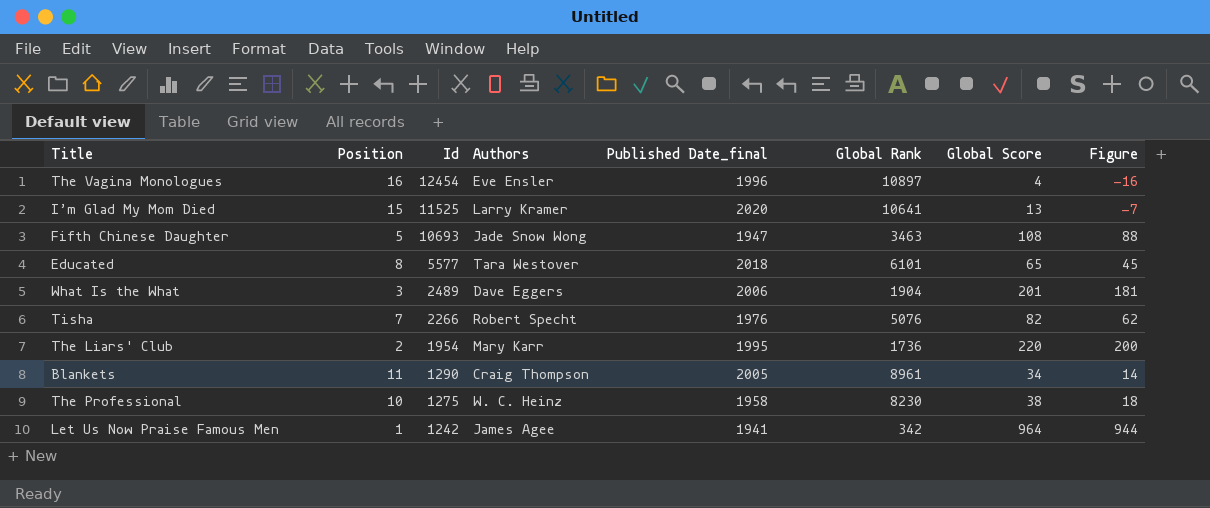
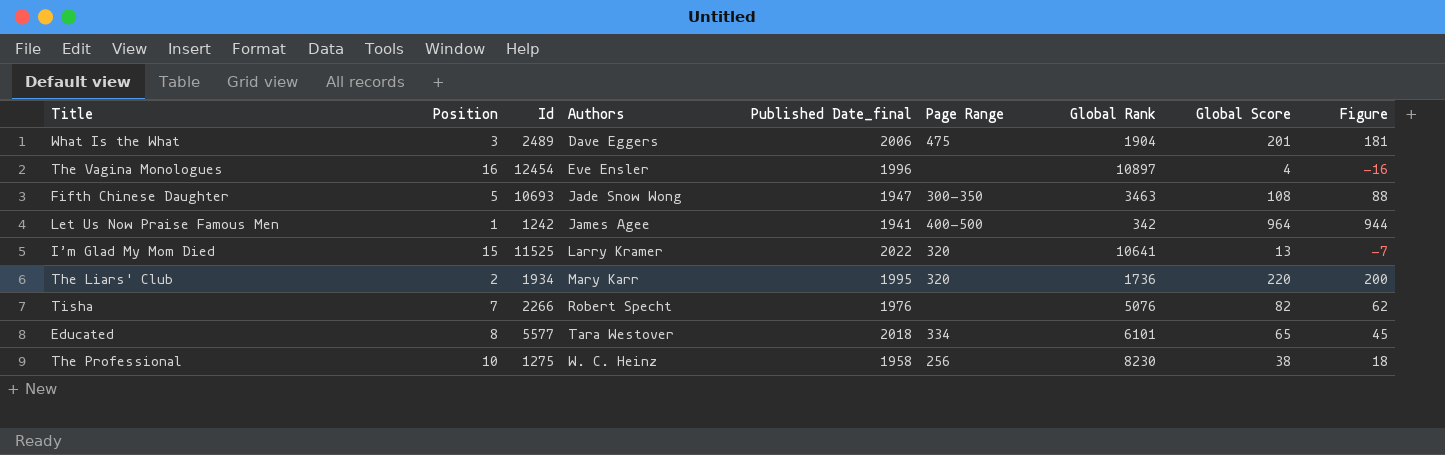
row order: Id descending -> Authors ascending
column Page Range | position: none -> 6
row Blankets: 11 | 1290 | Craig Thompson | 2005 | 8961 | 34 | 14 -> none
I’m Glad My Mom Died | Published Date_final: 2020 -> 2022
The Liars' Club | Id: 1954 -> 1934

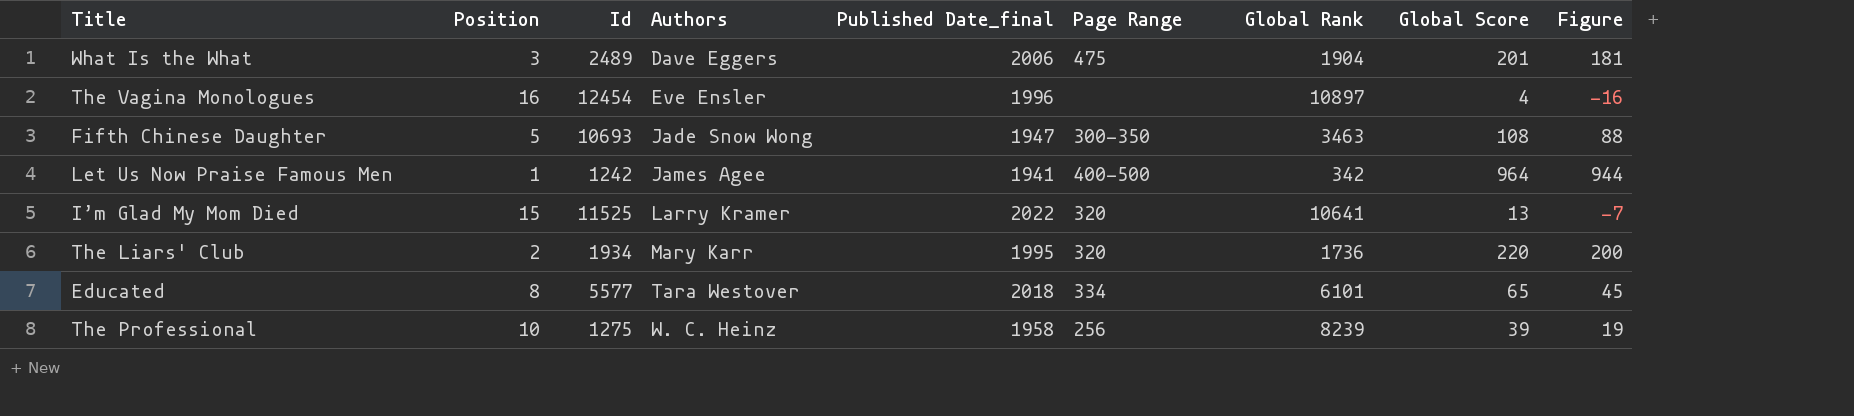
row Tisha: 7 | 2266 | Robert Specht | 1976 | none | 5076 | 82 | 62 -> none
The Professional | Global Rank: 8230 -> 8239
The Professional | Global Score: 38 -> 39
The Professional | Figure: 18 -> 19

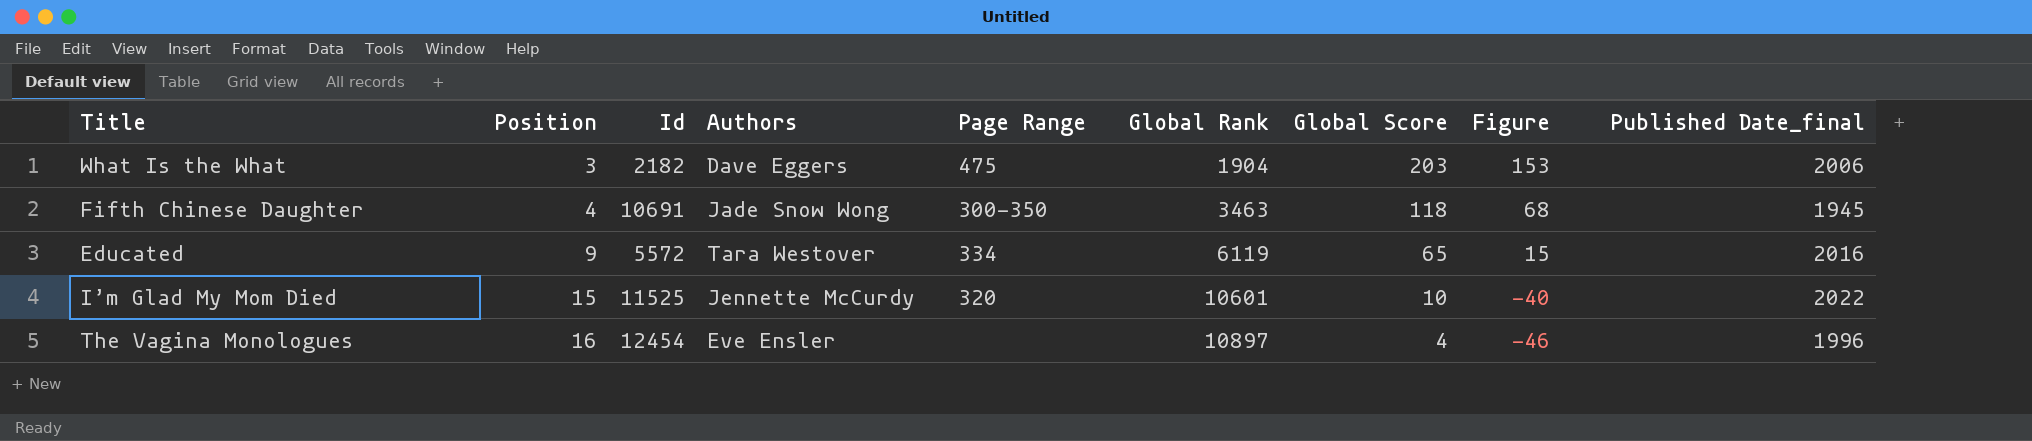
row order: Authors ascending -> Position ascending
column Figure | formula: [Global Score] - 20 -> [Global Score] - 50
column Published Date_final | position: 5 -> 9
row Let Us Now Praise Famous Men: 1 | 1242 | James Agee | 1941 | 400-500 | 342 | 964 | 944 -> none
row The Liars' Club: 2 | 1934 | Mary Karr | 1995 | 320 | 1736 | 220 | 200 -> none
row The Professional: 10 | 1275 | W. C. Heinz | 1958 | 256 | 8239 | 39 | 19 -> none
What Is the What | Id: 2489 -> 2182
What Is the What | Global Score: 201 -> 203
Fifth Chinese Daughter | Position: 5 -> 4
Fifth Chinese Daughter | Id: 10693 -> 10691
Fifth Chinese Daughter | Global Score: 108 -> 118
Fifth Chinese Daughter | Published Date_final: 1947 -> 1945
Educated | Position: 8 -> 9
Educated | Id: 5577 -> 5572
Educated | Global Rank: 6101 -> 6119
Educated | Published Date_final: 2018 -> 2016
I’m Glad My Mom Died | Authors: Larry Kramer -> Jennette McCurdy
I’m Glad My Mom Died | Global Rank: 10641 -> 10601
I’m Glad My Mom Died | Global Score: 13 -> 10

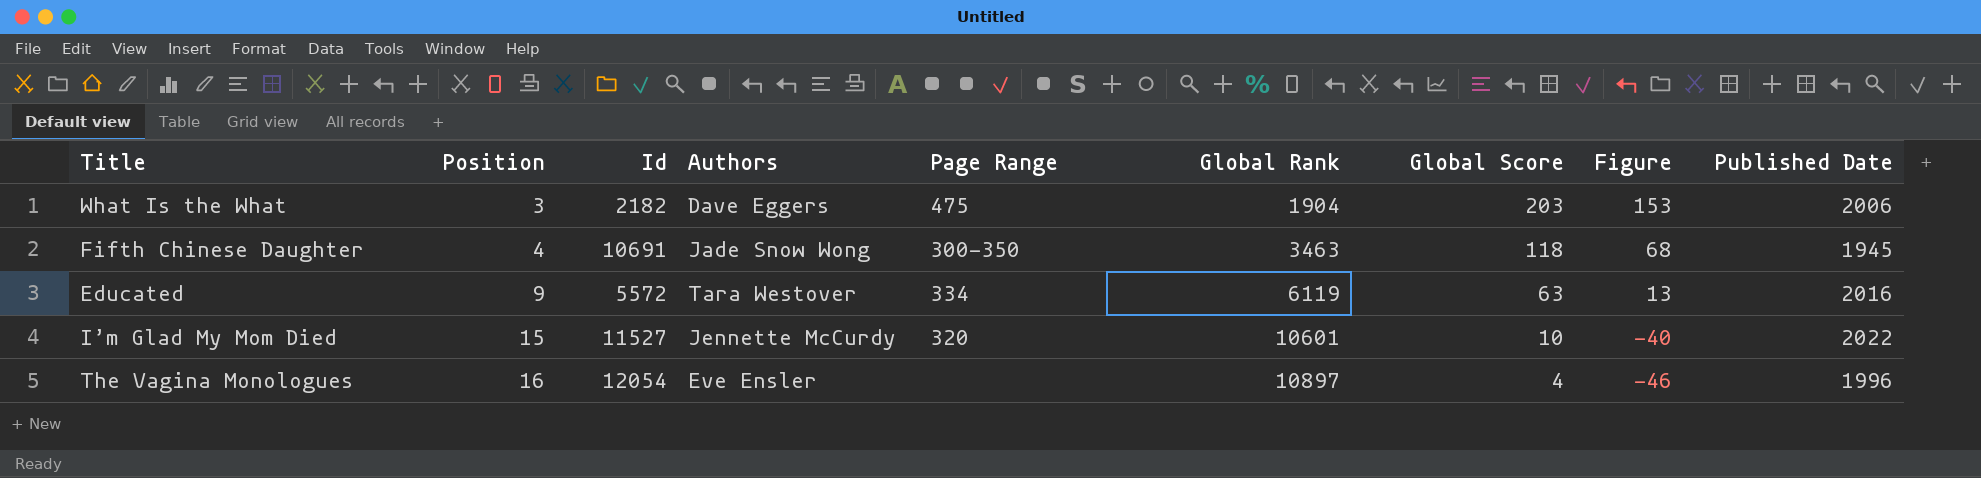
column name: Published Date_final -> Published Date
Educated | Global Score: 65 -> 63
Educated | Figure: 15 -> 13
I’m Glad My Mom Died | Id: 11525 -> 11527
The Vagina Monologues | Id: 12454 -> 12054

